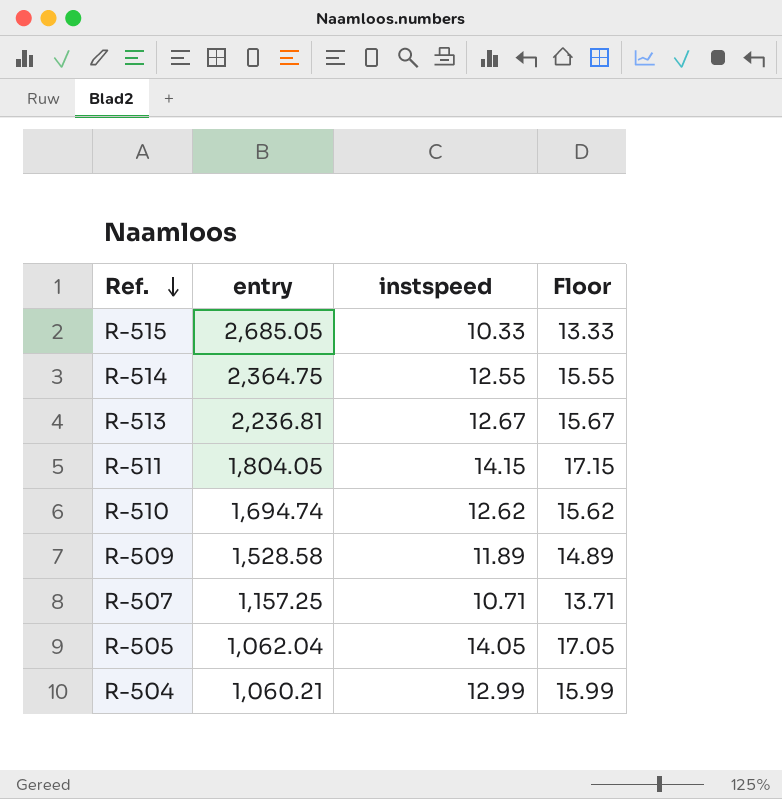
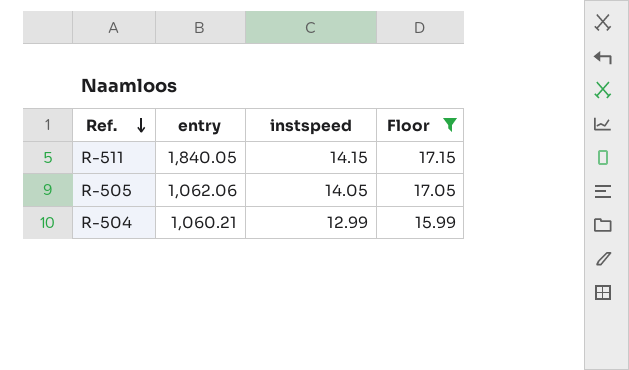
filter: none -> Floor >= 15.99
R-511 | entry: 1,804.05 -> 1,840.05
R-505 | entry: 1,062.04 -> 1,062.06

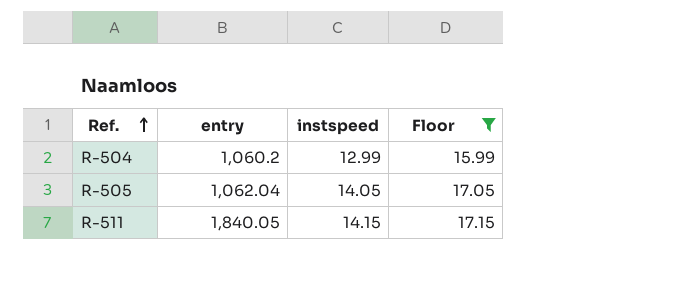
row order: Ref. descending -> Ref. ascending
R-504 | entry: 1,060.21 -> 1,060.2
R-505 | entry: 1,062.06 -> 1,062.04

